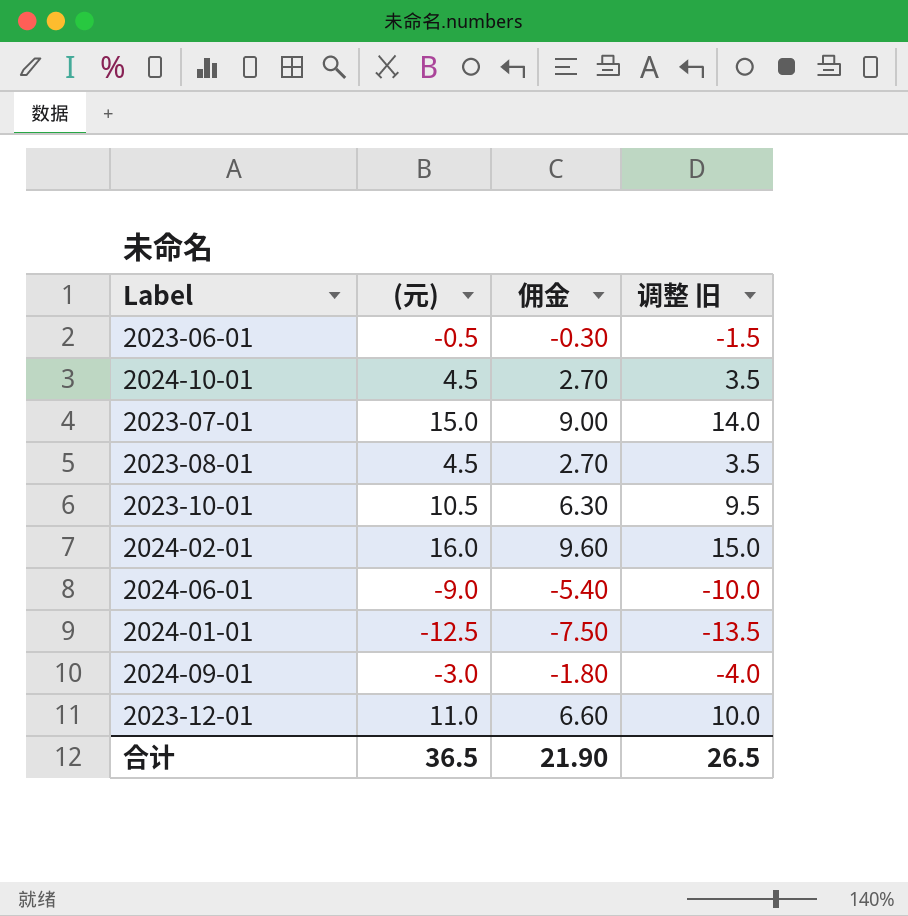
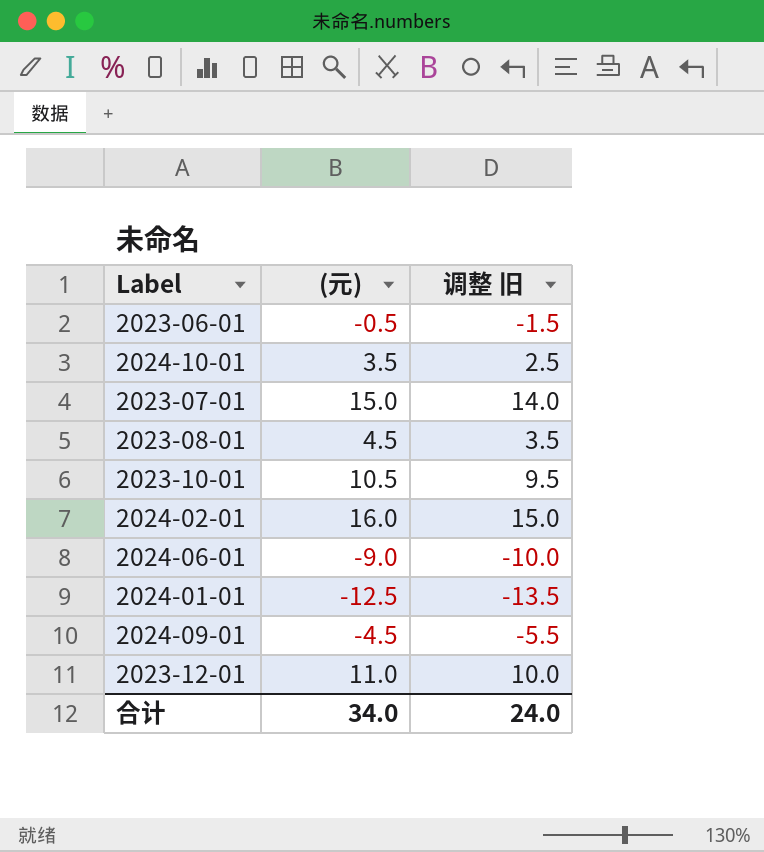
column 佣金 | formula: [(元)] * 0.6 -> none
2024-10-01 | (元): 4.5 -> 3.5
2024-10-01 | 调整 旧: 3.5 -> 2.5
2024-09-01 | (元): -3.0 -> -4.5
2024-09-01 | 调整 旧: -4.0 -> -5.5
合计 | (元): 36.5 -> 34.0
合计 | 调整 旧: 26.5 -> 24.0

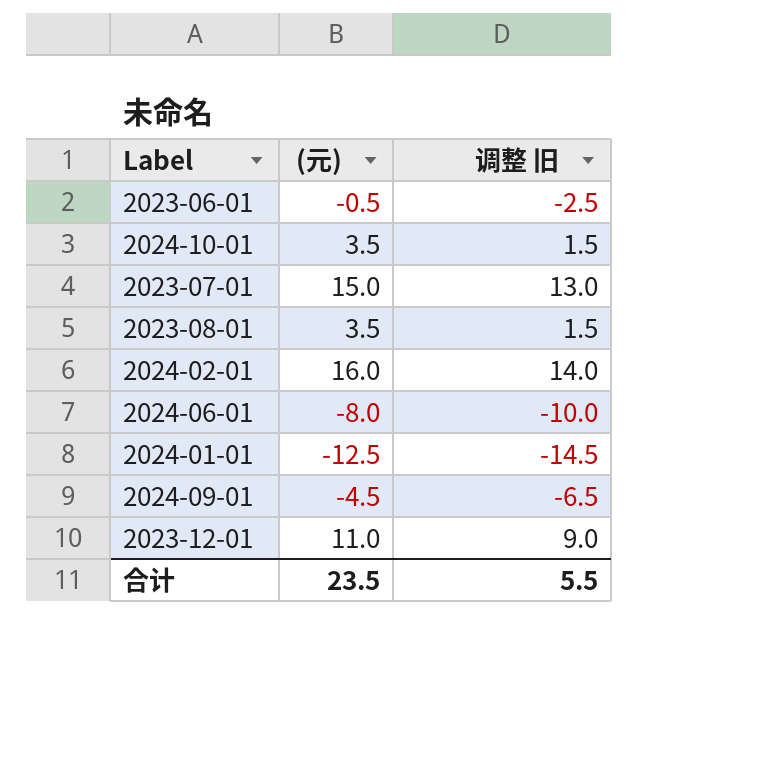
column 调整 旧 | formula: [(元)] - 1 -> [(元)] - 2
row 2023-10-01: 10.5 | 9.5 -> none
2023-08-01 | (元): 4.5 -> 3.5
2024-06-01 | (元): -9.0 -> -8.0
合计 | (元): 34.0 -> 23.5
合计 | 调整 旧: 24.0 -> 5.5

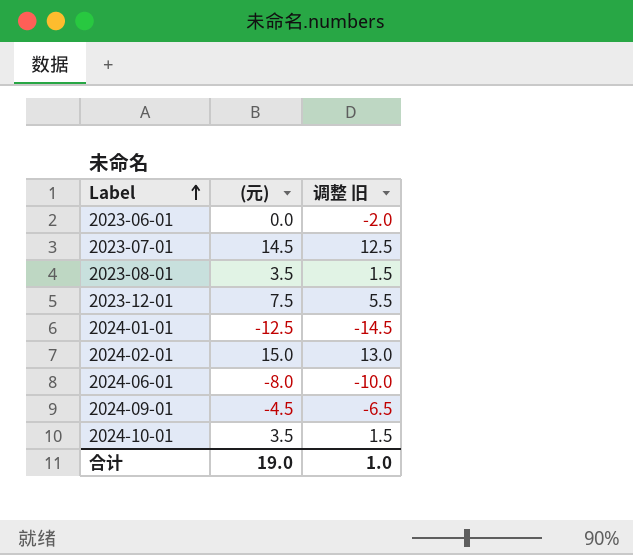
row order: none -> Label ascending
2023-06-01 | (元): -0.5 -> 0.0
2023-06-01 | 调整 旧: -2.5 -> -2.0
2023-07-01 | (元): 15.0 -> 14.5
2023-07-01 | 调整 旧: 13.0 -> 12.5
2023-12-01 | (元): 11.0 -> 7.5
2023-12-01 | 调整 旧: 9.0 -> 5.5
2024-02-01 | (元): 16.0 -> 15.0
2024-02-01 | 调整 旧: 14.0 -> 13.0
合计 | (元): 23.5 -> 19.0
合计 | 调整 旧: 5.5 -> 1.0

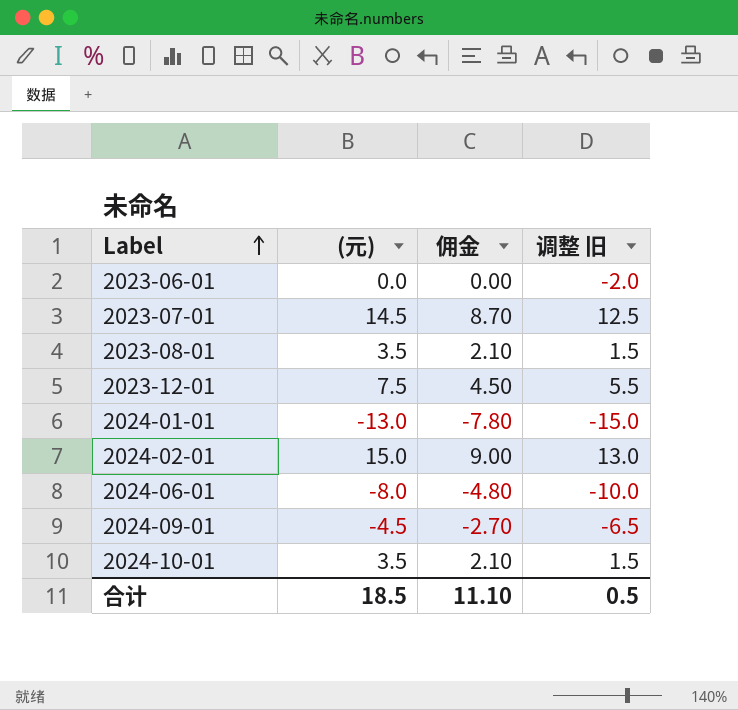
column 佣金 | formula: none -> [(元)] * 0.6
2024-01-01 | (元): -12.5 -> -13.0
2024-01-01 | 调整 旧: -14.5 -> -15.0
合计 | (元): 19.0 -> 18.5
合计 | 调整 旧: 1.0 -> 0.5

